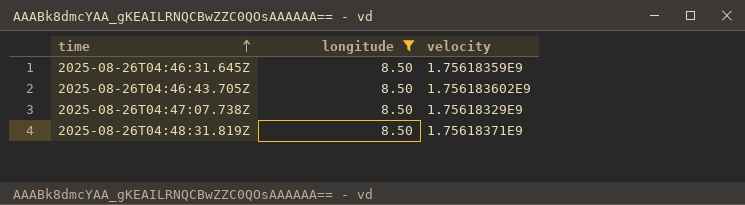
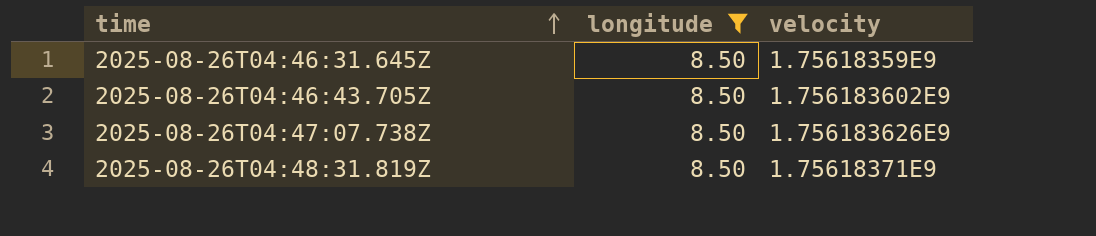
2025-08-26T04:47:07.738Z | velocity: 1.75618329E9 -> 1.756183626E9

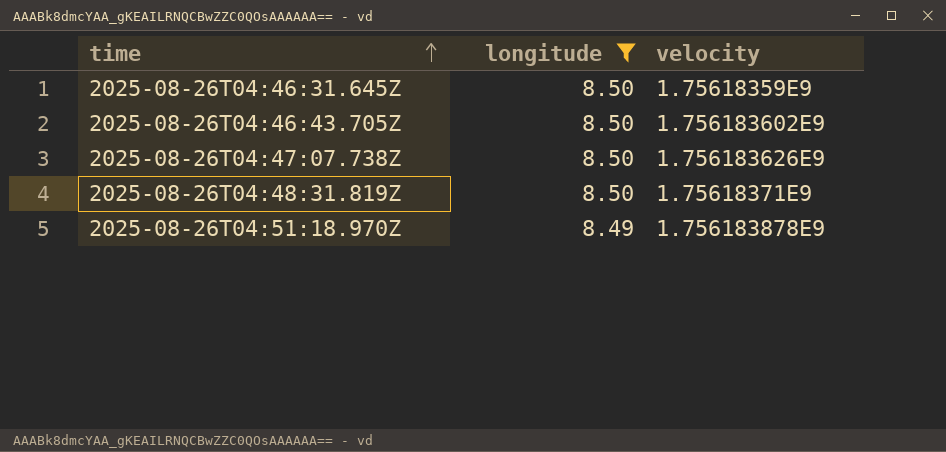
row 2025-08-26T04:51:18.970Z: none -> 8.49 | 1.756183878E9

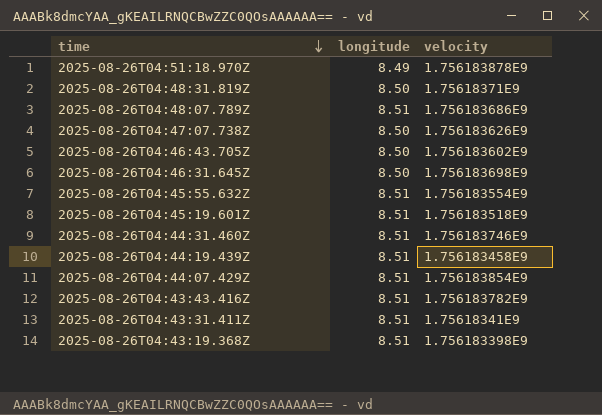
filter: longitude != 8.51 -> none
row order: time ascending -> time descending
2025-08-26T04:46:31.645Z | velocity: 1.75618359E9 -> 1.756183698E9

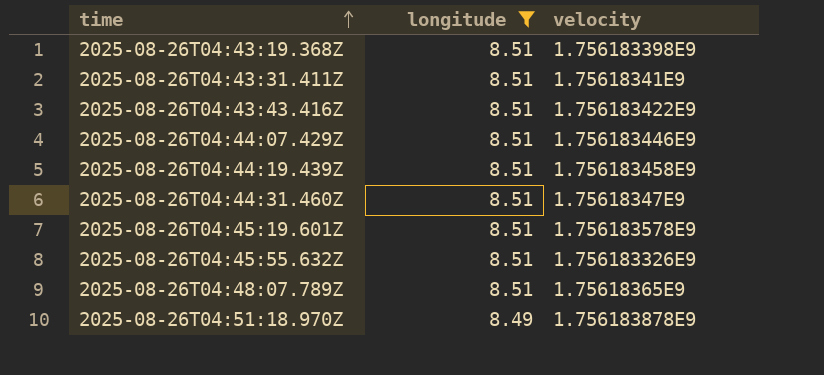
filter: none -> longitude != 8.50
row order: time descending -> time ascending
2025-08-26T04:43:43.416Z | velocity: 1.756183782E9 -> 1.756183422E9
2025-08-26T04:44:07.429Z | velocity: 1.756183854E9 -> 1.756183446E9
2025-08-26T04:44:31.460Z | velocity: 1.756183746E9 -> 1.75618347E9
2025-08-26T04:45:19.601Z | velocity: 1.756183518E9 -> 1.756183578E9
2025-08-26T04:45:55.632Z | velocity: 1.756183554E9 -> 1.756183326E9
2025-08-26T04:48:07.789Z | velocity: 1.756183686E9 -> 1.75618365E9

